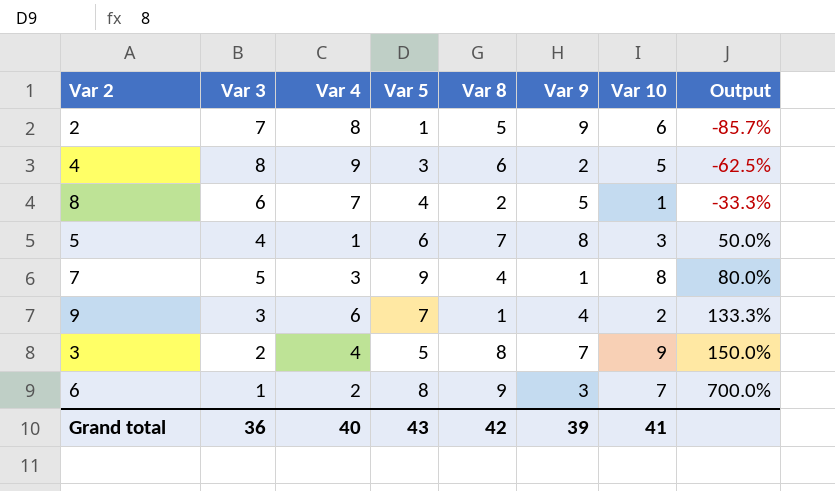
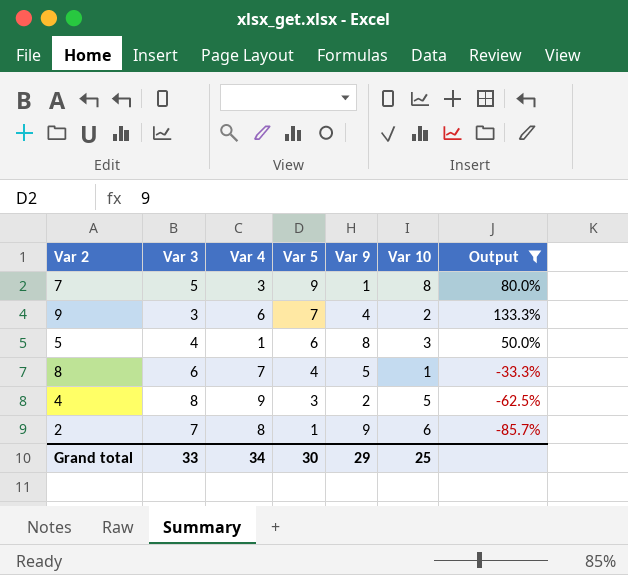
filter: none -> Output <= 133.3%
row order: Output ascending -> Var 5 descending
column Var 8 | position: 5 -> none
Grand total | Var 3: 36 -> 33
Grand total | Var 4: 40 -> 34
Grand total | Var 5: 43 -> 30
Grand total | Var 9: 39 -> 29
Grand total | Var 10: 41 -> 25

